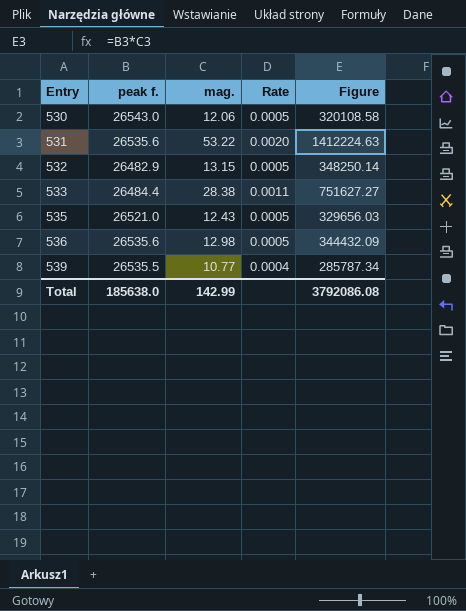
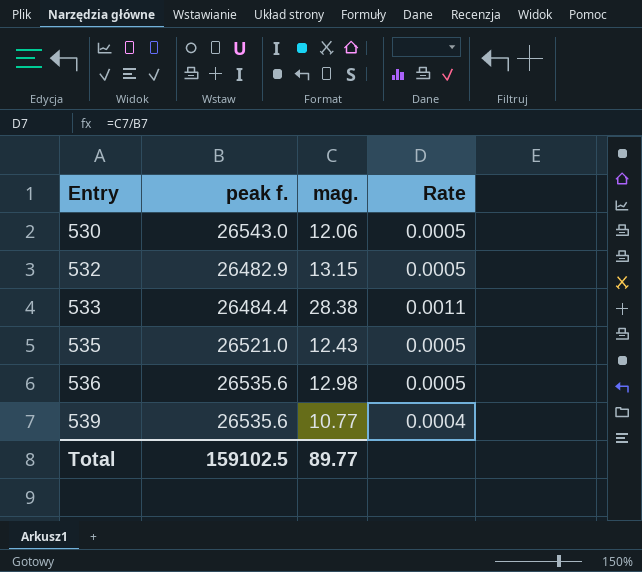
column Figure | formula: [peak f.] * [mag.] -> none
row 531: 26535.6 | 53.22 | 0.0020 | 1412224.63 -> none
539 | peak f.: 26535.5 -> 26535.6
Total | peak f.: 185638.0 -> 159102.5
Total | mag.: 142.99 -> 89.77

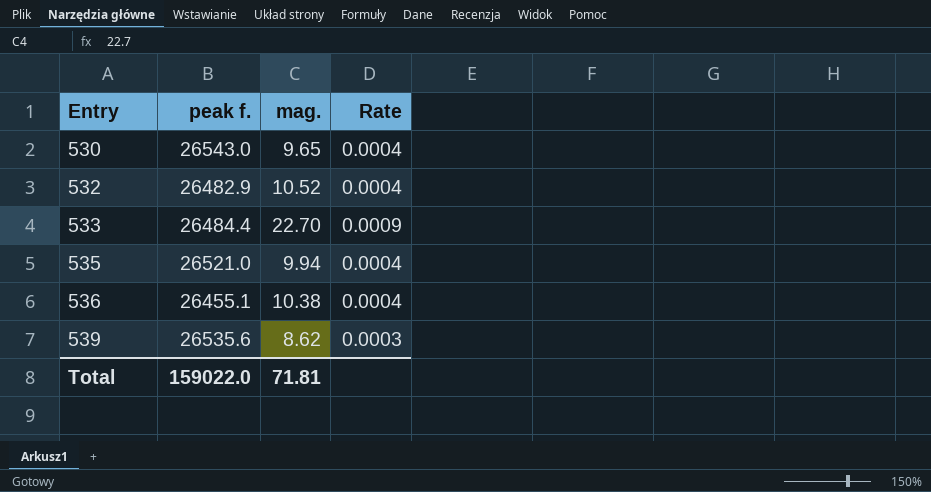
530 | mag.: 12.06 -> 9.65
530 | Rate: 0.0005 -> 0.0004
532 | mag.: 13.15 -> 10.52
532 | Rate: 0.0005 -> 0.0004
533 | mag.: 28.38 -> 22.70
533 | Rate: 0.0011 -> 0.0009
535 | mag.: 12.43 -> 9.94
535 | Rate: 0.0005 -> 0.0004
536 | peak f.: 26535.6 -> 26455.1
536 | mag.: 12.98 -> 10.38
536 | Rate: 0.0005 -> 0.0004
539 | mag.: 10.77 -> 8.62
539 | Rate: 0.0004 -> 0.0003
Total | peak f.: 159102.5 -> 159022.0
Total | mag.: 89.77 -> 71.81

